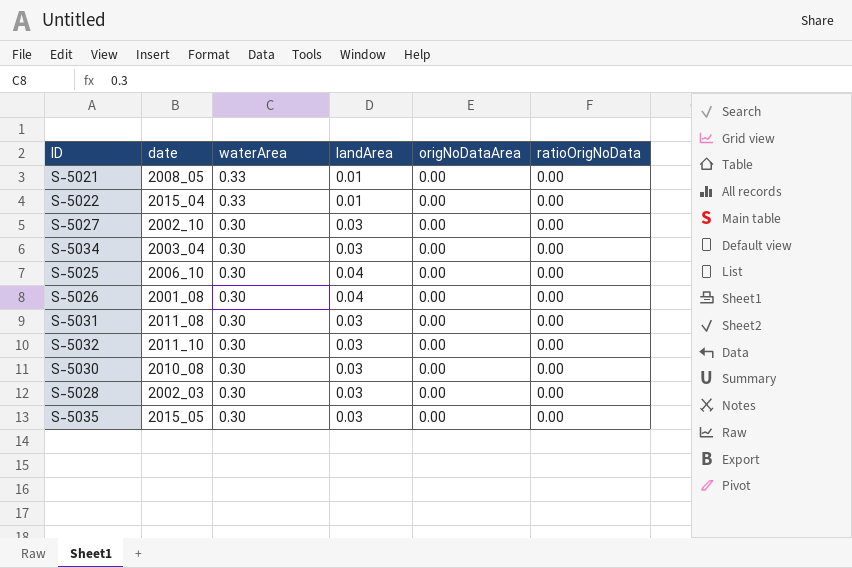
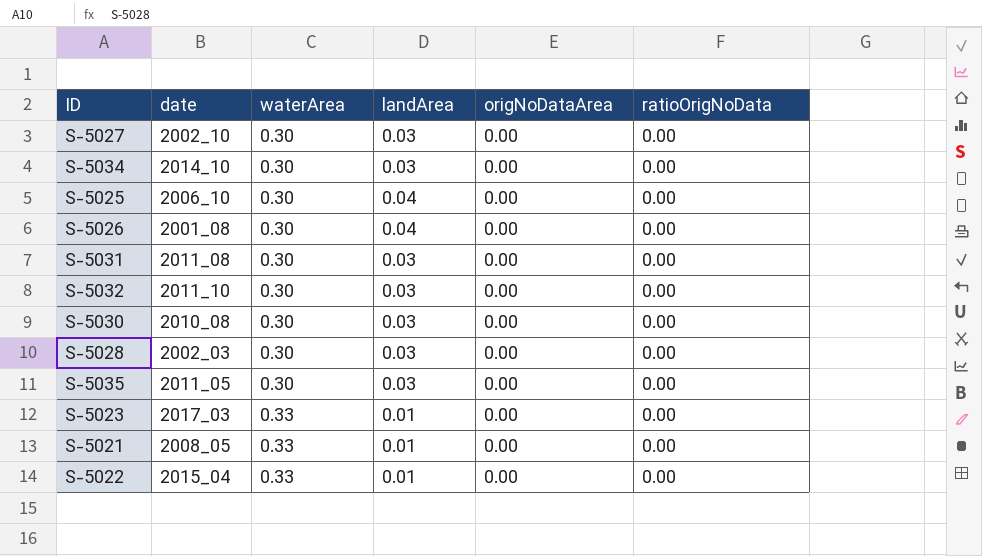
row order: waterArea descending -> waterArea ascending
S-5034 | date: 2003_04 -> 2014_10
S-5035 | date: 2015_05 -> 2011_05
row S-5023: none -> 2017_03 | 0.33 | 0.01 | 0.00 | 0.00

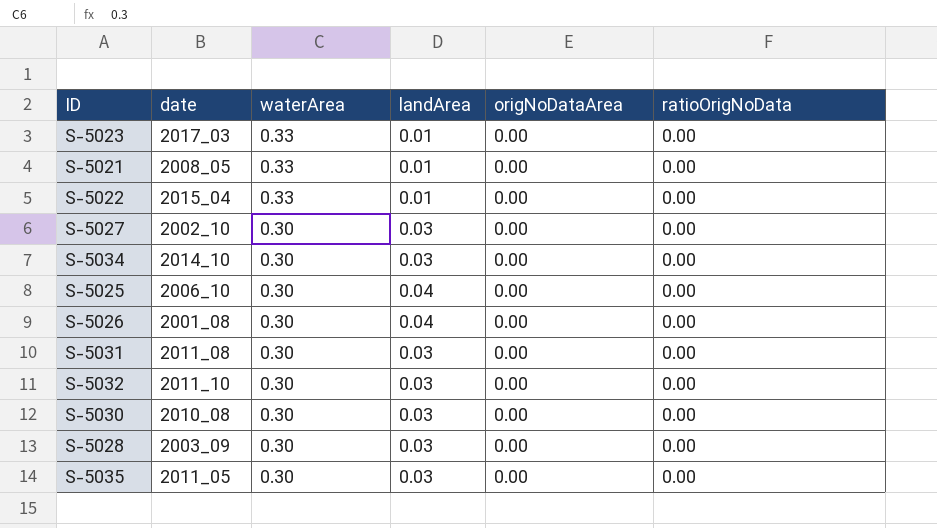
row order: waterArea ascending -> waterArea descending
S-5028 | date: 2002_03 -> 2003_09

